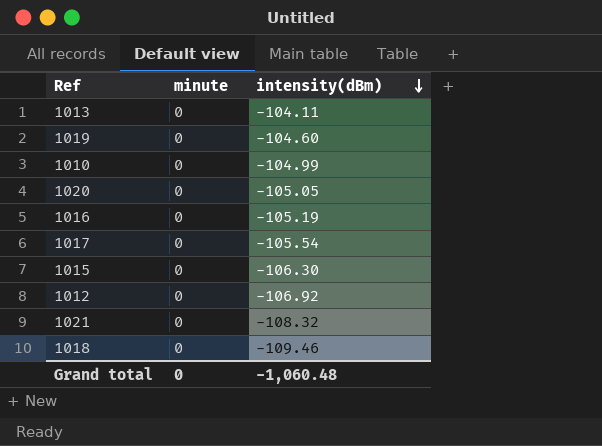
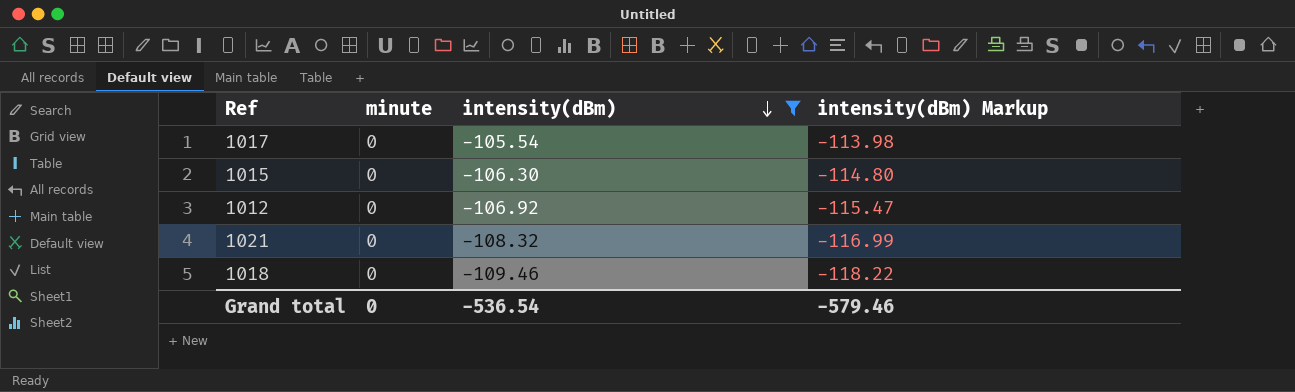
filter: none -> intensity(dBm) <= -105.54
column intensity(dBm) Markup | formula: none -> [intensity(dBm)] * 1.08
Grand total | intensity(dBm): -1,060.48 -> -536.54

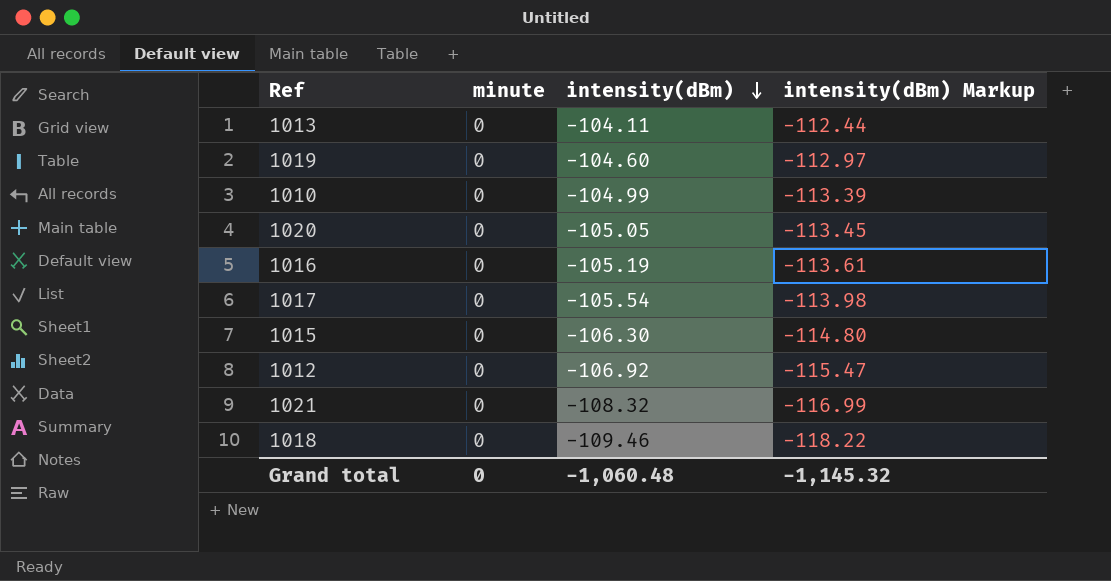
filter: intensity(dBm) <= -105.54 -> none
Grand total | intensity(dBm): -536.54 -> -1,060.48
Grand total | intensity(dBm) Markup: -579.46 -> -1,145.32

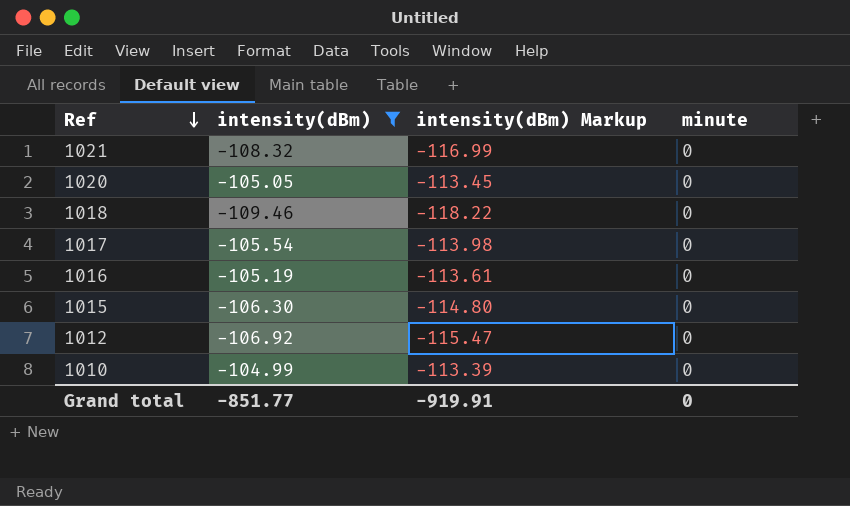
filter: none -> intensity(dBm) <= -104.99
row order: intensity(dBm) descending -> Ref descending
column minute | position: 2 -> 4
Grand total | intensity(dBm): -1,060.48 -> -851.77
Grand total | intensity(dBm) Markup: -1,145.32 -> -919.91

